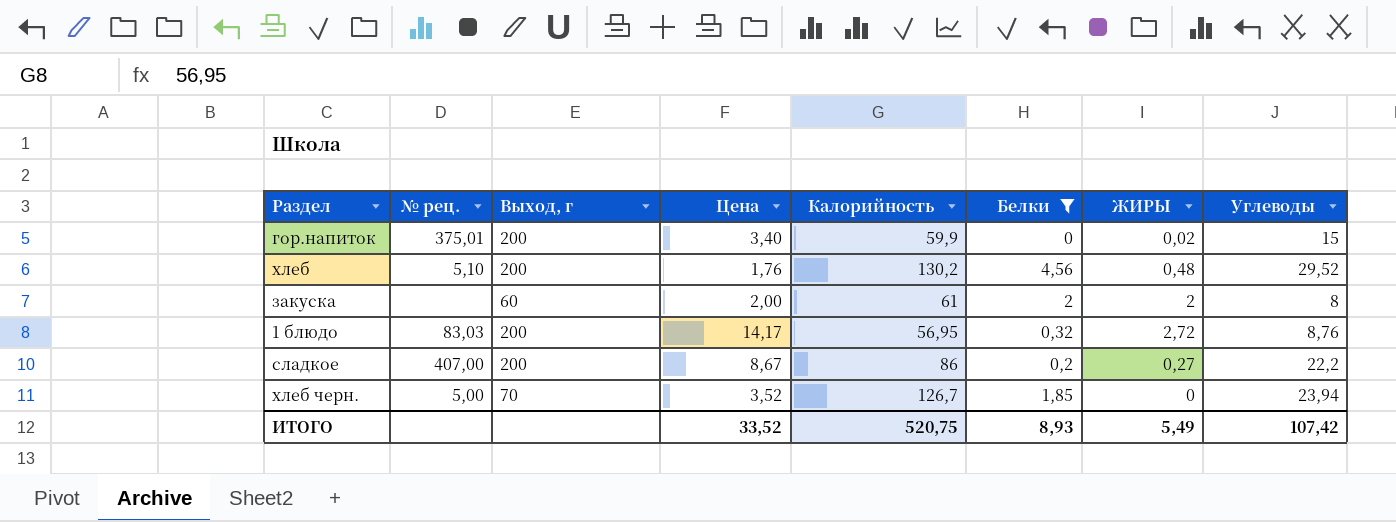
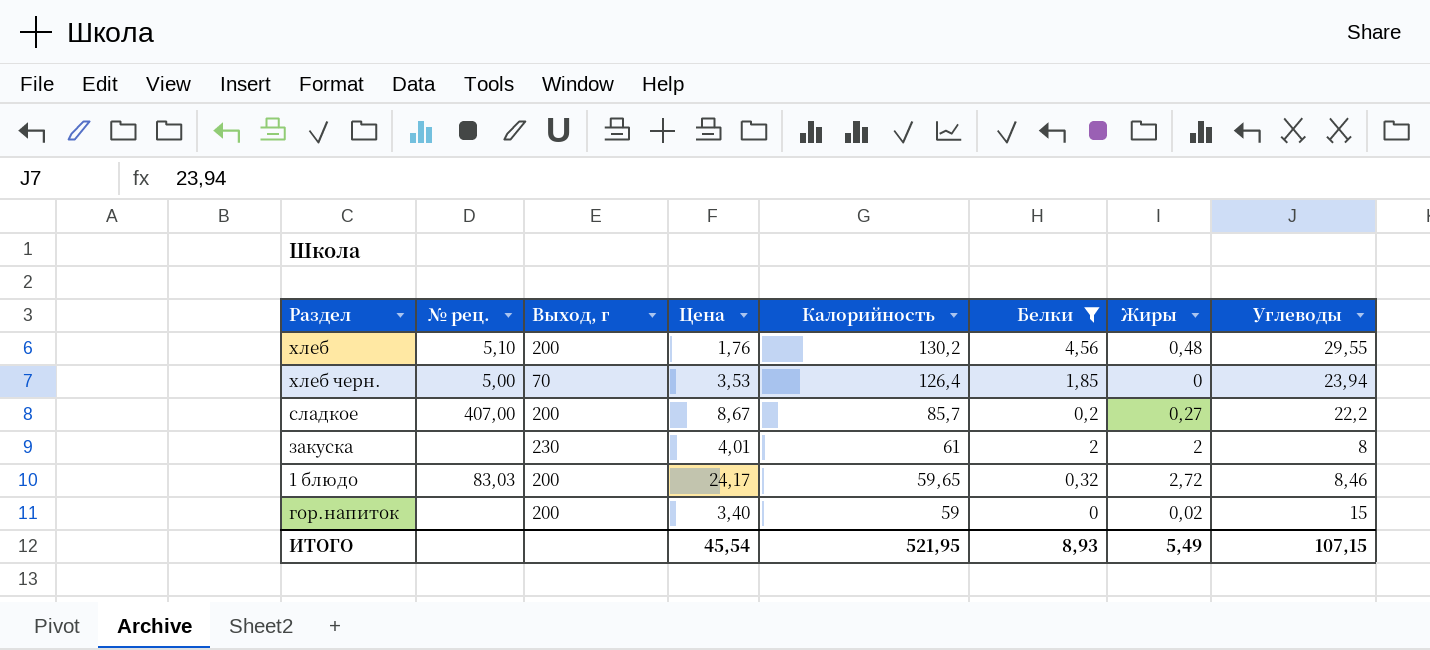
row order: none -> Калорийность descending
column name: ЖИРЫ -> Жиры
хлеб | Углеводы: 29,52 -> 29,55
хлеб черн. | Цена: 3,52 -> 3,53
хлеб черн. | Калорийность: 126,7 -> 126,4
сладкое | Калорийность: 86 -> 85,7
закуска | Выход, г: 60 -> 230
закуска | Цена: 2,00 -> 4,01
1 блюдо | Цена: 14,17 -> 24,17
1 блюдо | Калорийность: 56,95 -> 59,65
1 блюдо | Углеводы: 8,76 -> 8,46
гор.напиток | № рец.: 375,01 -> none
гор.напиток | Калорийность: 59,9 -> 59
ИТОГО | Цена: 33,52 -> 45,54
ИТОГО | Калорийность: 520,75 -> 521,95
ИТОГО | Углеводы: 107,42 -> 107,15

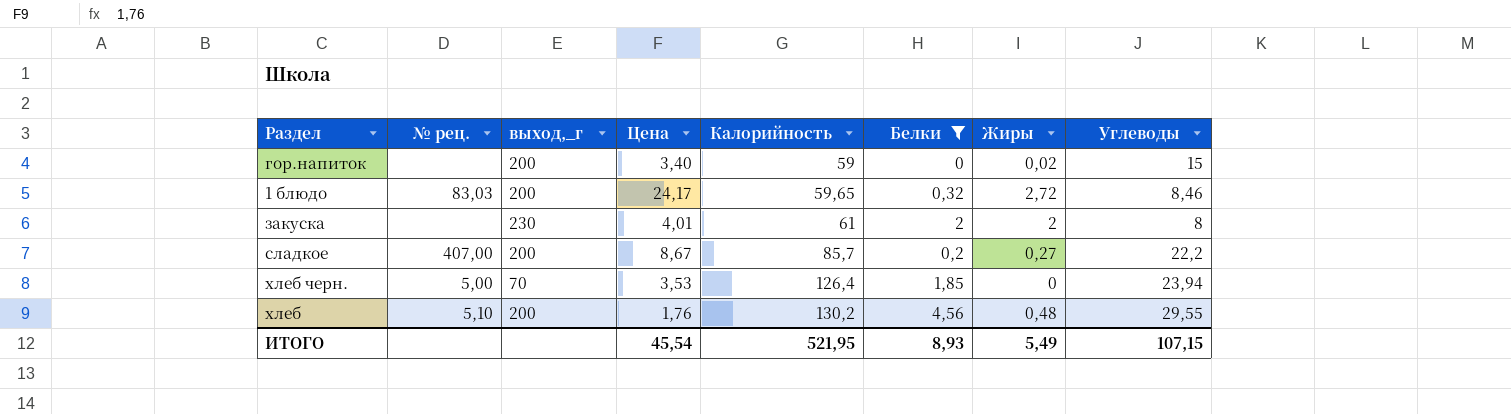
row order: Калорийность descending -> Калорийность ascending
column name: Выход, г -> выход,_г

